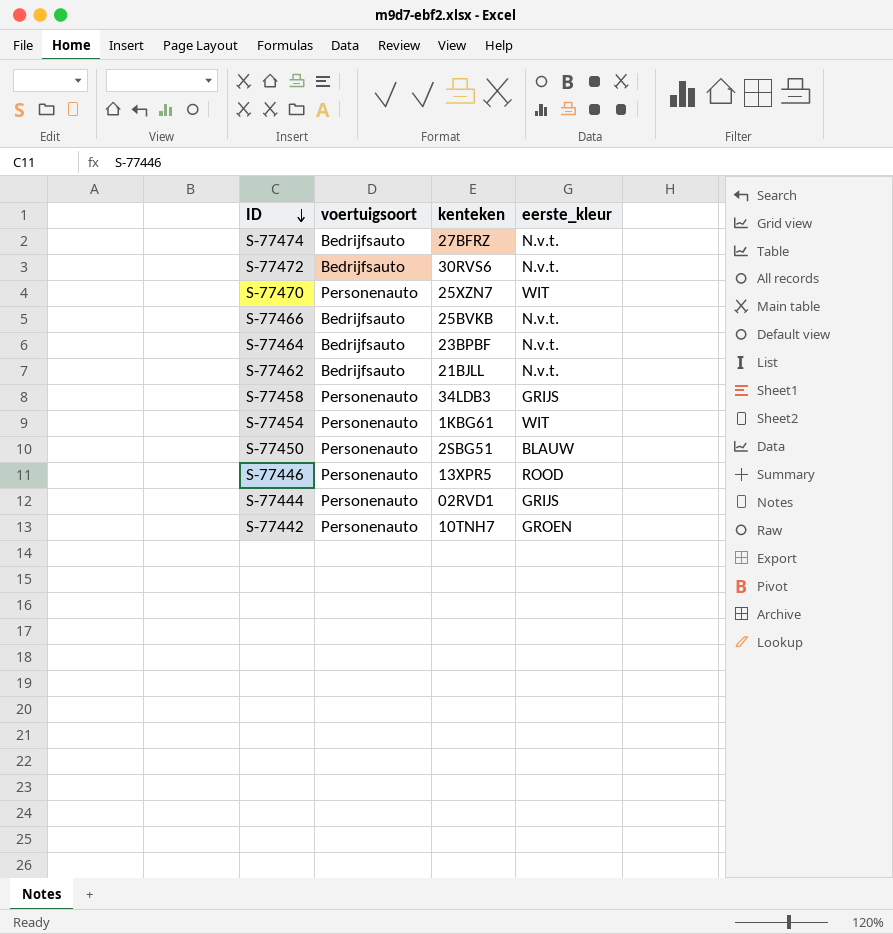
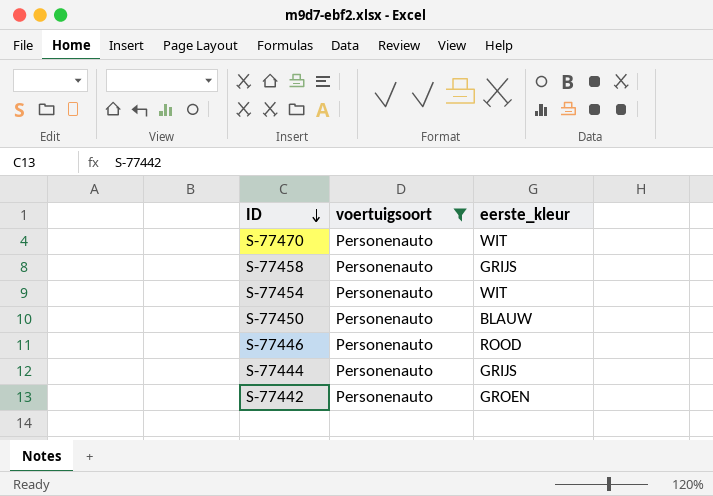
filter: none -> voertuigsoort = Personenauto
column kenteken | position: 3 -> none

